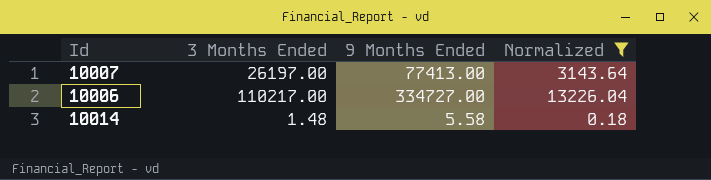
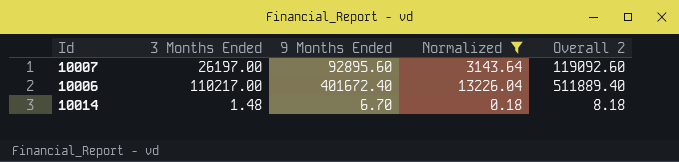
column Overall 2 | formula: none -> [3 Months Ended] + [9 Months Ended]
10007 | 9 Months Ended: 77413.00 -> 92895.60
10006 | 9 Months Ended: 334727.00 -> 401672.40
10014 | 9 Months Ended: 5.58 -> 6.70

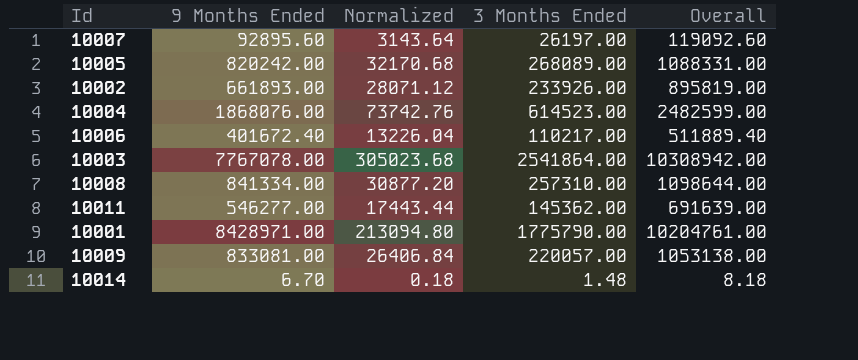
filter: Normalized <= 13226.04 -> none
column 3 Months Ended | position: 2 -> 4
column name: Overall 2 -> Overall

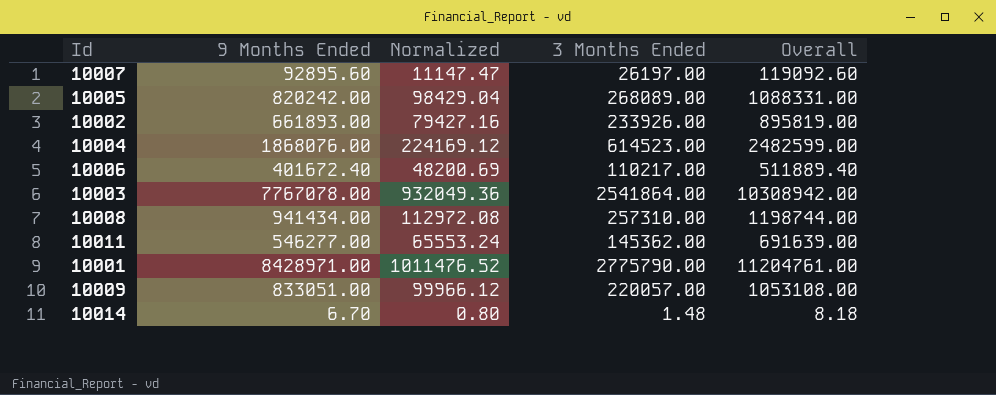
column Normalized | formula: [3 Months Ended] * 0.12 -> [9 Months Ended] * 0.12
10008 | 9 Months Ended: 841334.00 -> 941434.00
10008 | Overall: 1098644.00 -> 1198744.00
10001 | 3 Months Ended: 1775790.00 -> 2775790.00
10001 | Overall: 10204761.00 -> 11204761.00
10009 | 9 Months Ended: 833081.00 -> 833051.00
10009 | Overall: 1053138.00 -> 1053108.00

